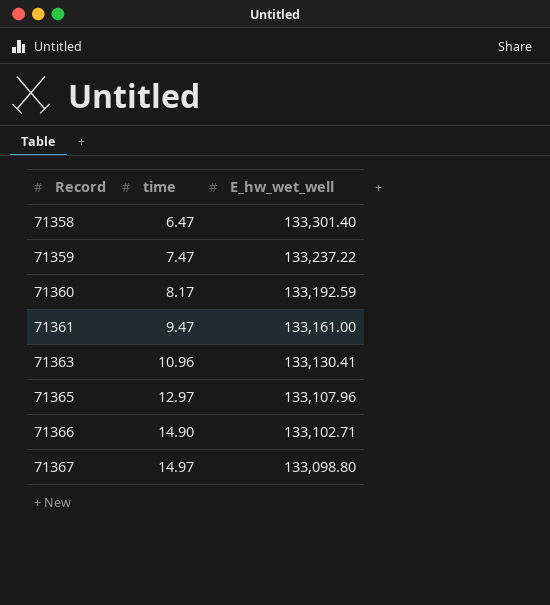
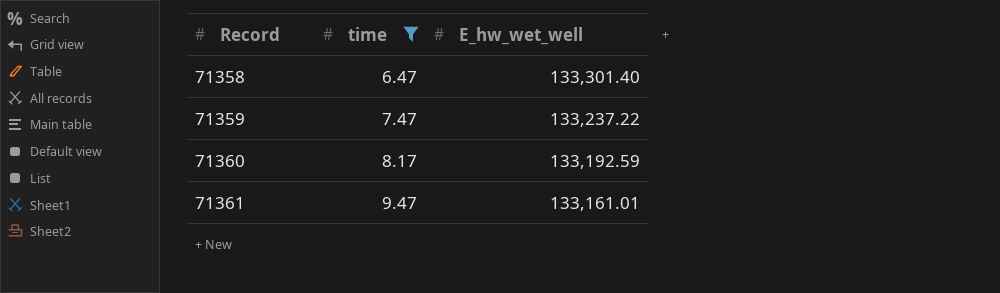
filter: none -> time <= 9.47
71361 | E_hw_wet_well: 133,161.00 -> 133,161.01

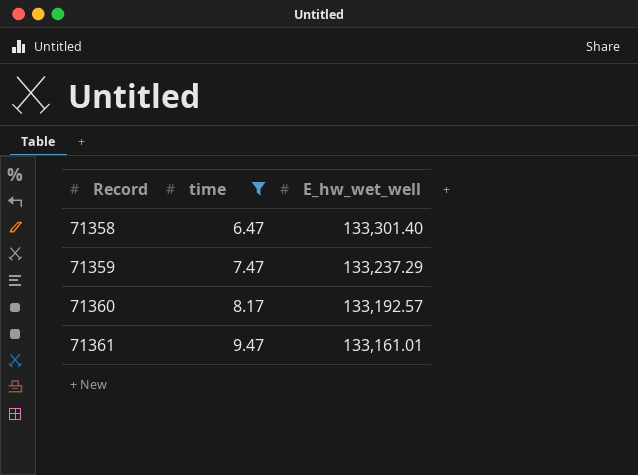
71359 | E_hw_wet_well: 133,237.22 -> 133,237.29
71360 | E_hw_wet_well: 133,192.59 -> 133,192.57

